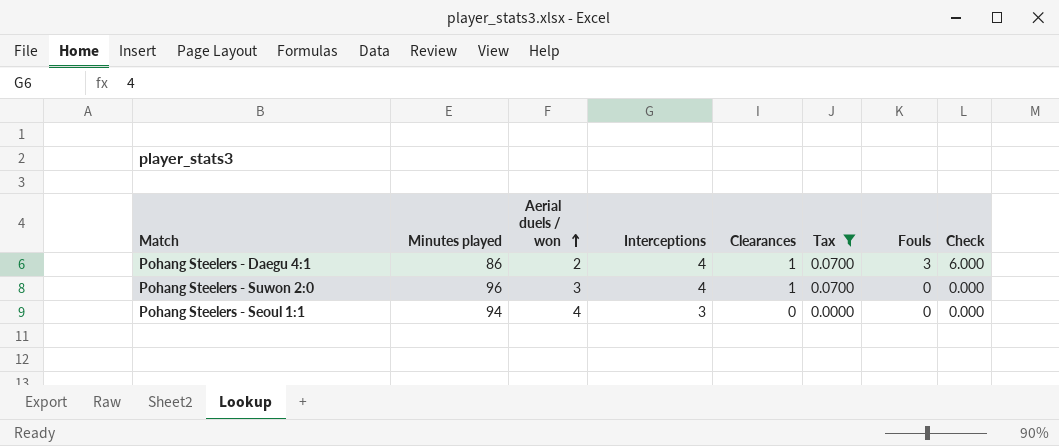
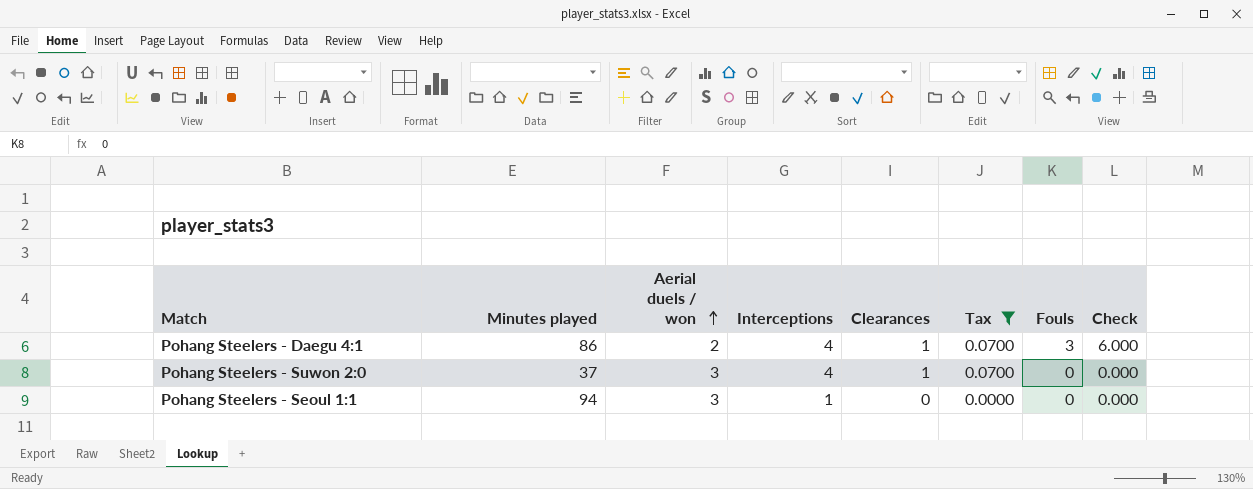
Pohang Steelers - Suwon 2:0 | Minutes played: 96 -> 37
Pohang Steelers - Seoul 1:1 | Aerial duels / won: 4 -> 3
Pohang Steelers - Seoul 1:1 | Interceptions: 3 -> 1

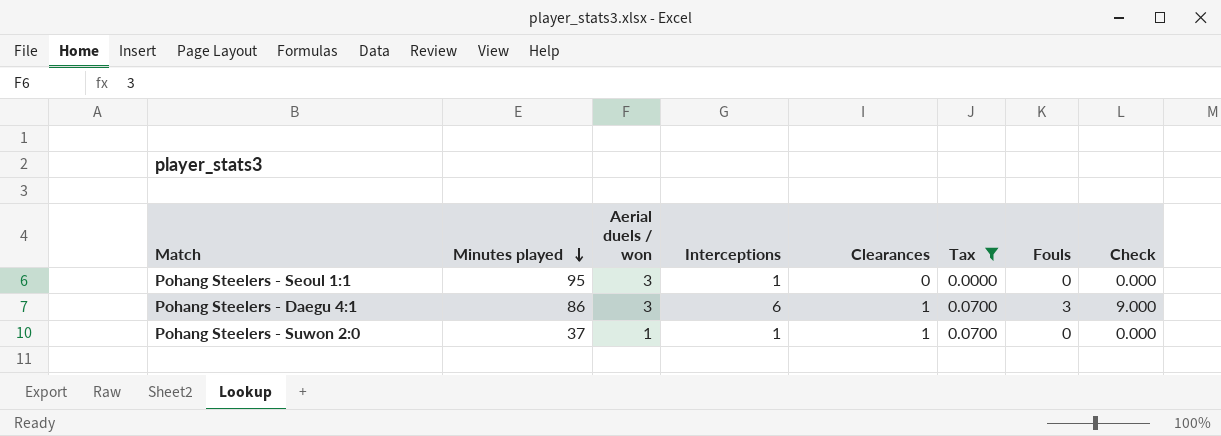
row order: Aerial duels / won ascending -> Minutes played descending
Pohang Steelers - Seoul 1:1 | Minutes played: 94 -> 95
Pohang Steelers - Daegu 4:1 | Aerial duels / won: 2 -> 3
Pohang Steelers - Daegu 4:1 | Interceptions: 4 -> 6
Pohang Steelers - Daegu 4:1 | Check: 6.000 -> 9.000
Pohang Steelers - Suwon 2:0 | Aerial duels / won: 3 -> 1
Pohang Steelers - Suwon 2:0 | Interceptions: 4 -> 1

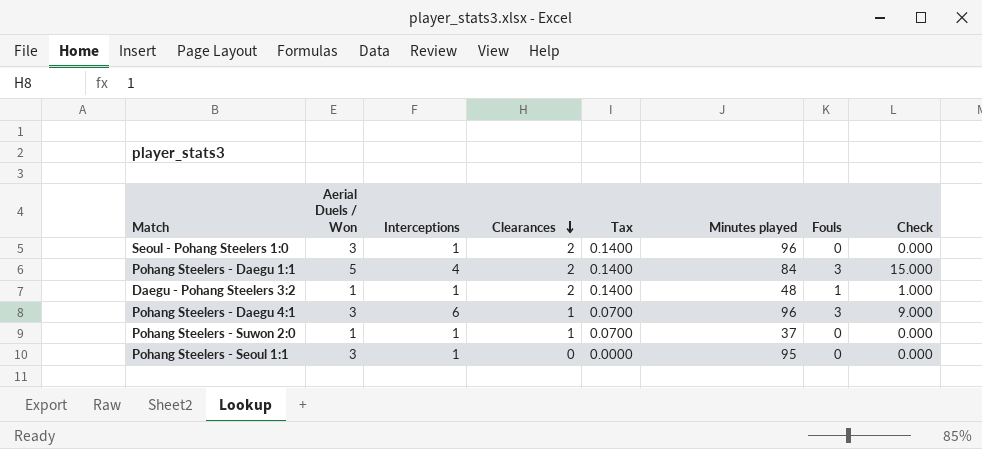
filter: Tax != 0.1400 -> none
row order: Minutes played descending -> Clearances descending
column name: Aerial duels / won -> Aerial Duels / Won
column Minutes played | position: 2 -> 6
Pohang Steelers - Daegu 4:1 | Minutes played: 86 -> 96

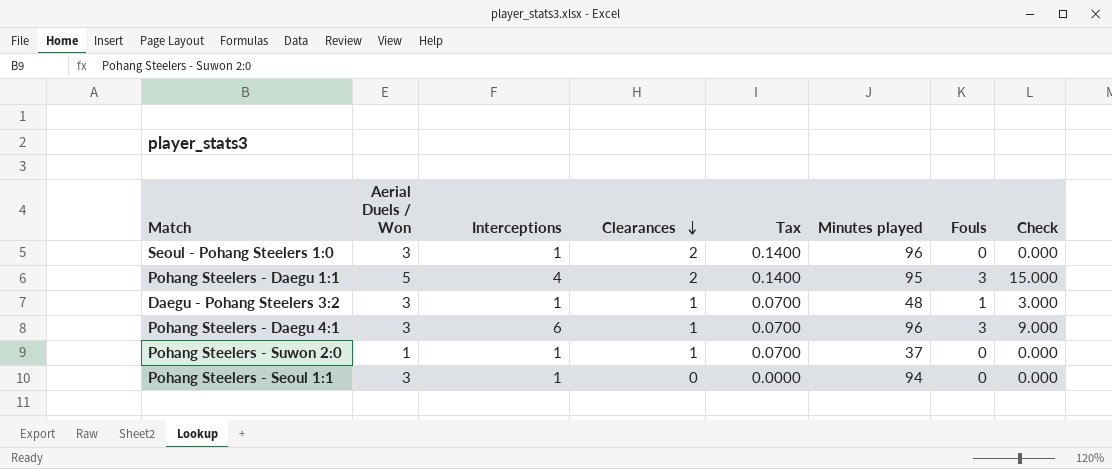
Pohang Steelers - Daegu 1:1 | Minutes played: 84 -> 95
Daegu - Pohang Steelers 3:2 | Aerial Duels / Won: 1 -> 3
Daegu - Pohang Steelers 3:2 | Clearances: 2 -> 1
Daegu - Pohang Steelers 3:2 | Tax: 0.1400 -> 0.0700
Daegu - Pohang Steelers 3:2 | Check: 1.000 -> 3.000
Pohang Steelers - Seoul 1:1 | Minutes played: 95 -> 94

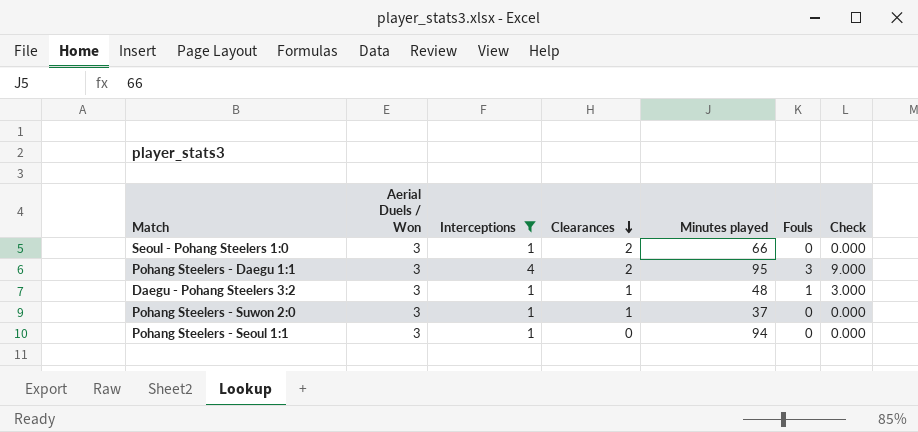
filter: none -> Interceptions != 6
column Tax | formula: [Clearances] * 0.07 -> none
Seoul - Pohang Steelers 1:0 | Minutes played: 96 -> 66
Pohang Steelers - Daegu 1:1 | Aerial Duels / Won: 5 -> 3
Pohang Steelers - Daegu 1:1 | Check: 15.000 -> 9.000
Pohang Steelers - Suwon 2:0 | Aerial Duels / Won: 1 -> 3

